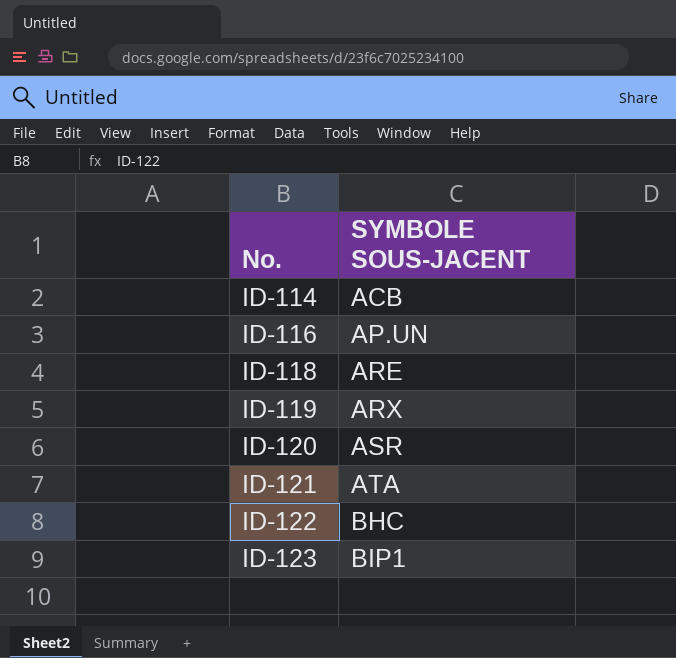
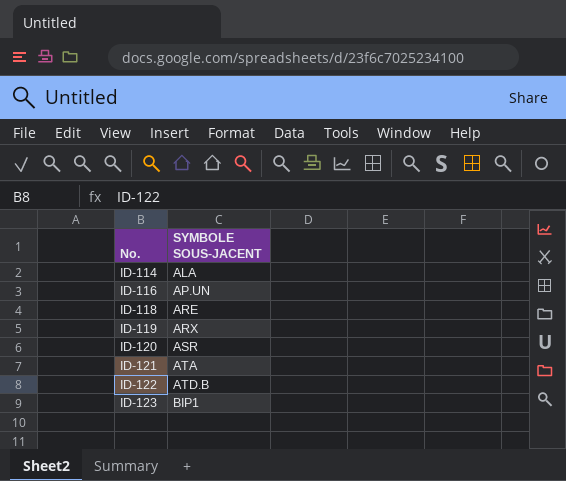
ID-114 | SYMBOLE SOUS-JACENT: ACB -> ALA
ID-122 | SYMBOLE SOUS-JACENT: BHC -> ATD.B

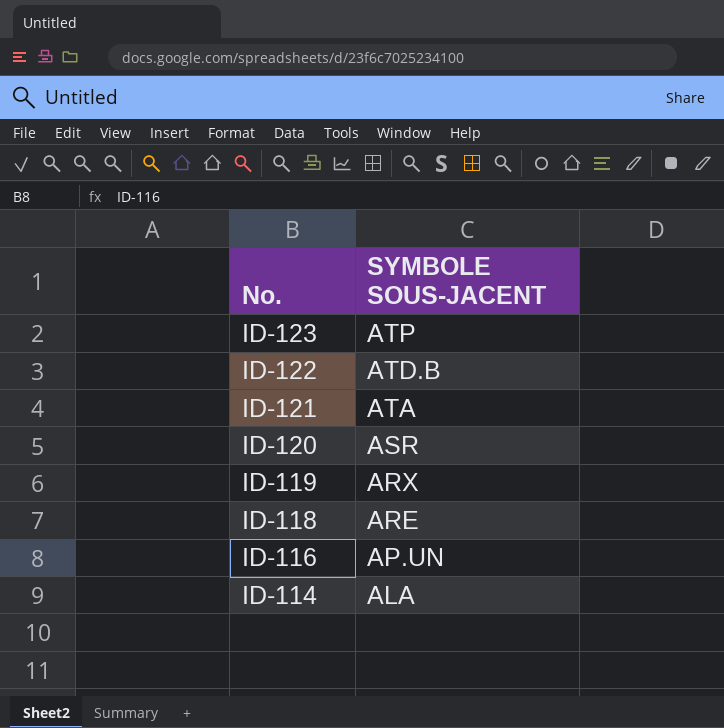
row order: No. ascending -> No. descending
ID-123 | SYMBOLE SOUS-JACENT: BIP1 -> ATP

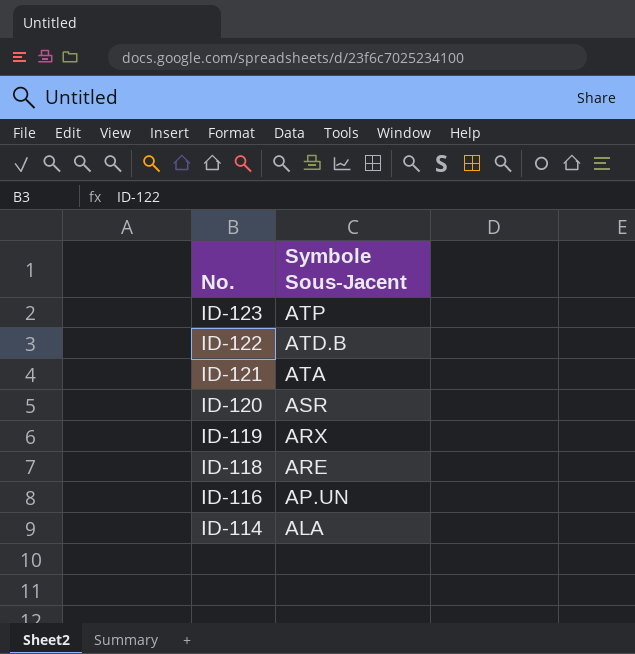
column name: SYMBOLE SOUS-JACENT -> Symbole Sous-Jacent

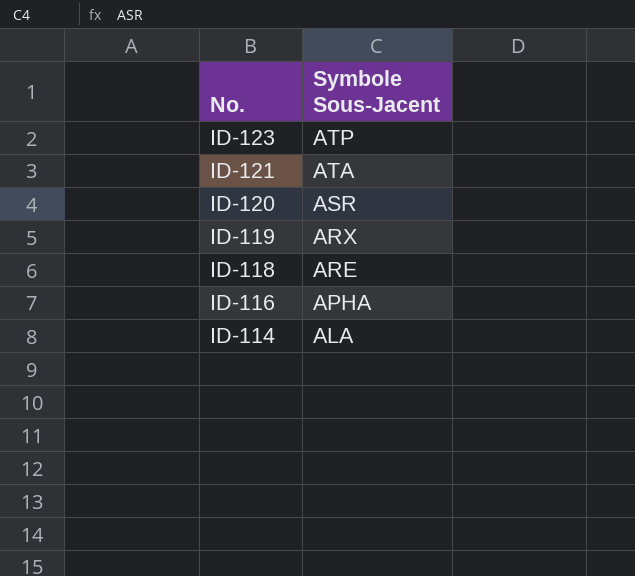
row ID-122: ATD.B -> none
ID-116 | Symbole Sous-Jacent: AP.UN -> APHA

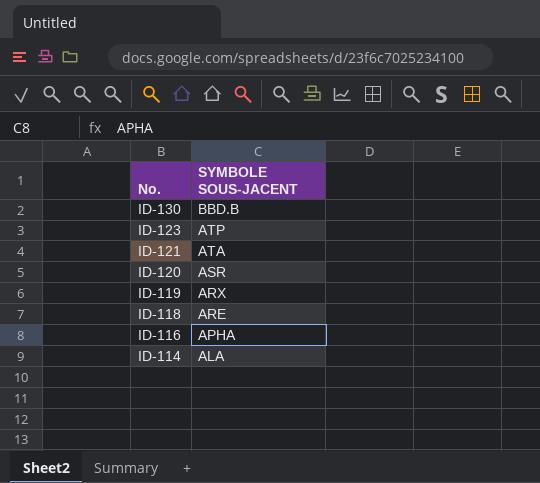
column name: Symbole Sous-Jacent -> SYMBOLE SOUS-JACENT
row ID-130: none -> BBD.B

